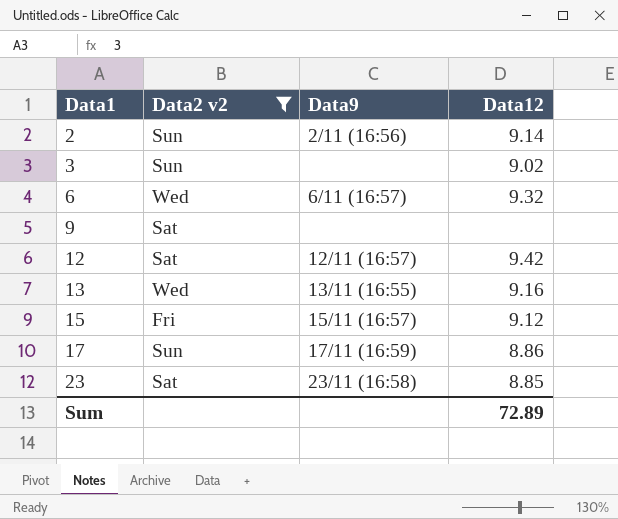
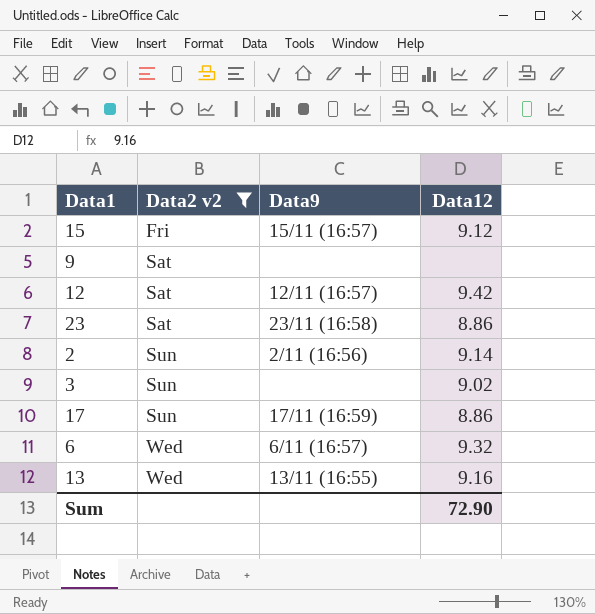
row order: Data1 ascending -> Data2 v2 ascending
23 | Data12: 8.85 -> 8.86
Sum | Data12: 72.89 -> 72.90

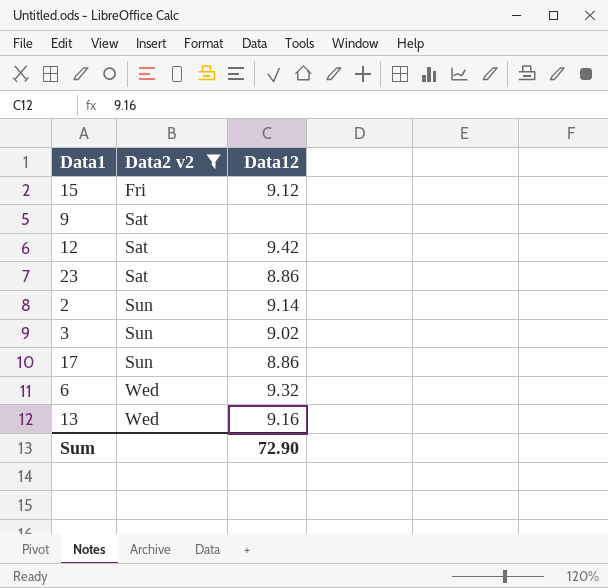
column Data9 | position: 3 -> none

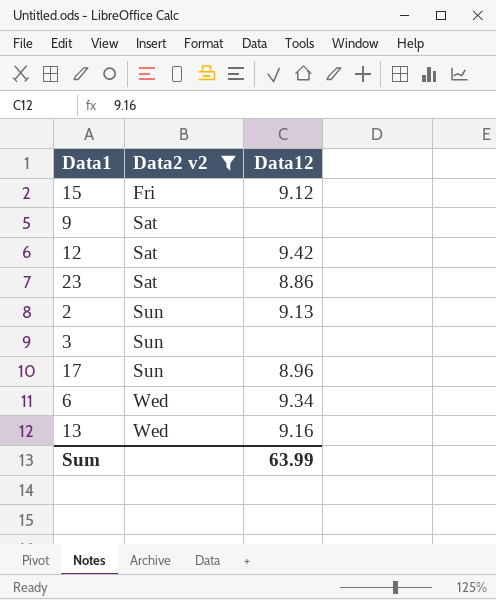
2 | Data12: 9.14 -> 9.13
3 | Data12: 9.02 -> none
17 | Data12: 8.86 -> 8.96
6 | Data12: 9.32 -> 9.34
Sum | Data12: 72.90 -> 63.99

